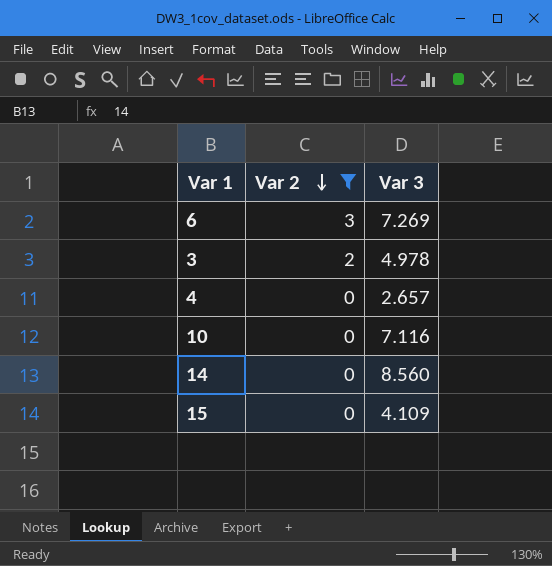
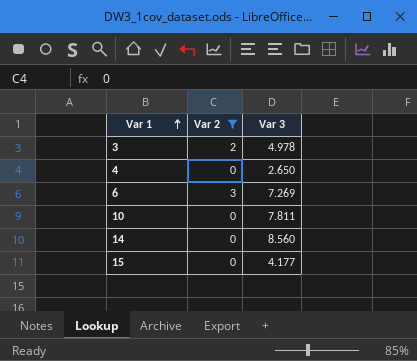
row order: Var 2 descending -> Var 1 ascending
4 | Var 3: 2.657 -> 2.650
10 | Var 3: 7.116 -> 7.811
15 | Var 3: 4.109 -> 4.177

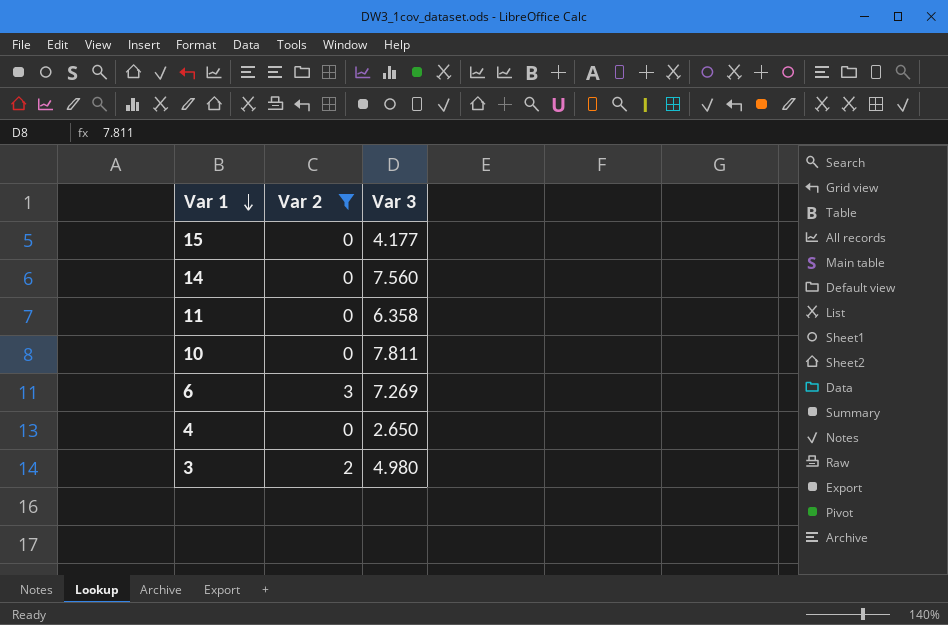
row order: Var 1 ascending -> Var 1 descending
14 | Var 3: 8.560 -> 7.560
row 11: none -> 0 | 6.358
3 | Var 3: 4.978 -> 4.980

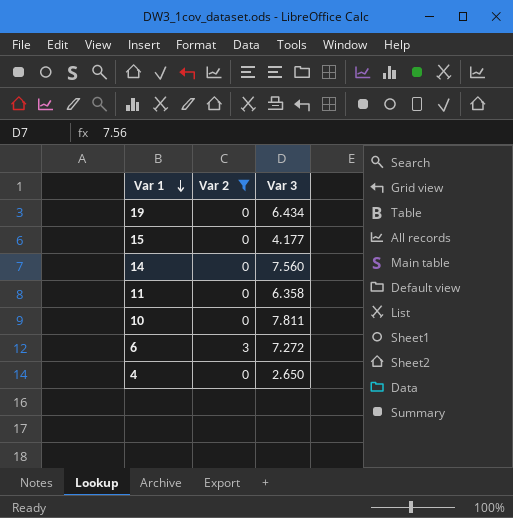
row 3: 2 | 4.980 -> none
row 19: none -> 0 | 6.434
6 | Var 3: 7.269 -> 7.272

